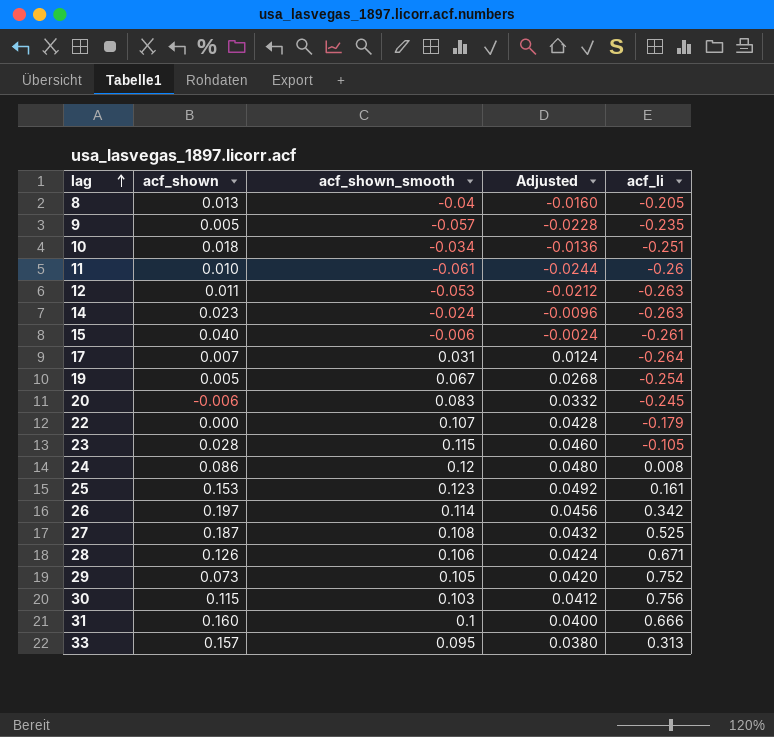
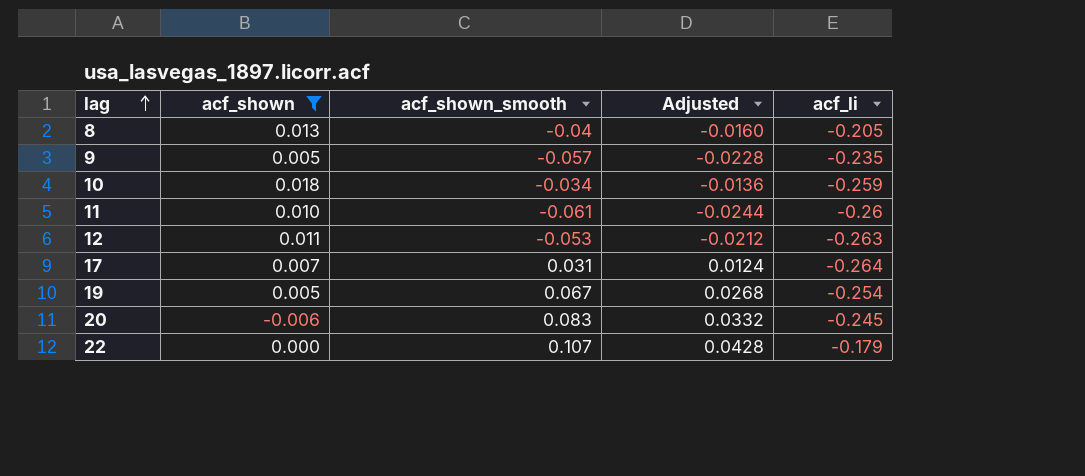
filter: none -> acf_shown <= 0.018
10 | acf_li: -0.251 -> -0.259

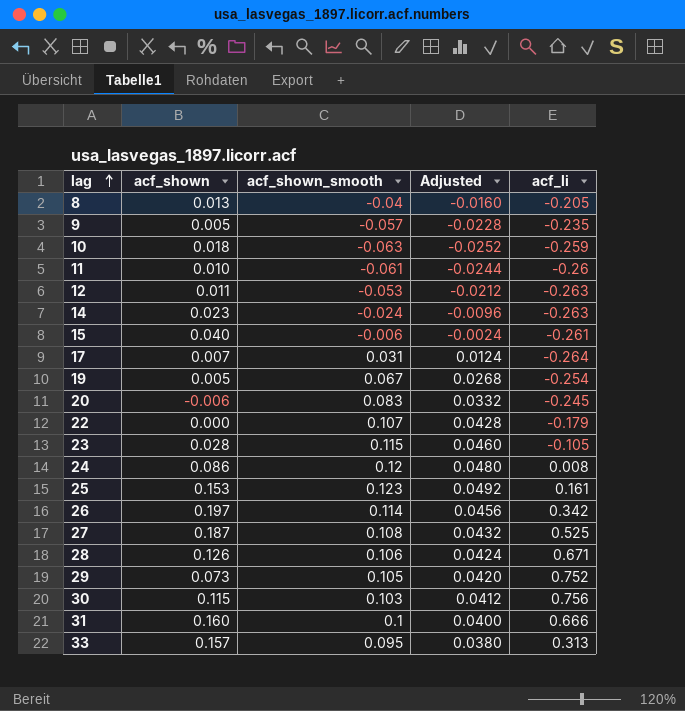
filter: acf_shown <= 0.018 -> none
10 | acf_shown_smooth: -0.034 -> -0.063
10 | Adjusted: -0.0136 -> -0.0252

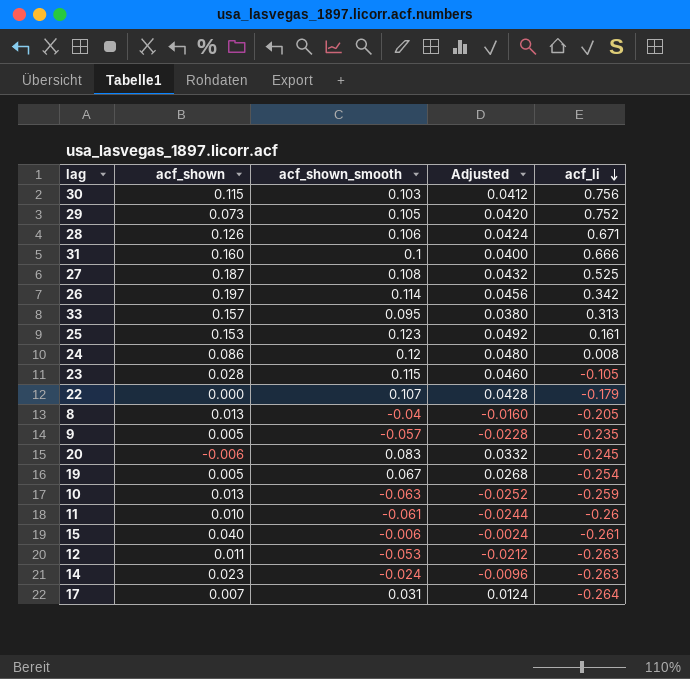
row order: lag ascending -> acf_li descending
10 | acf_shown: 0.018 -> 0.013

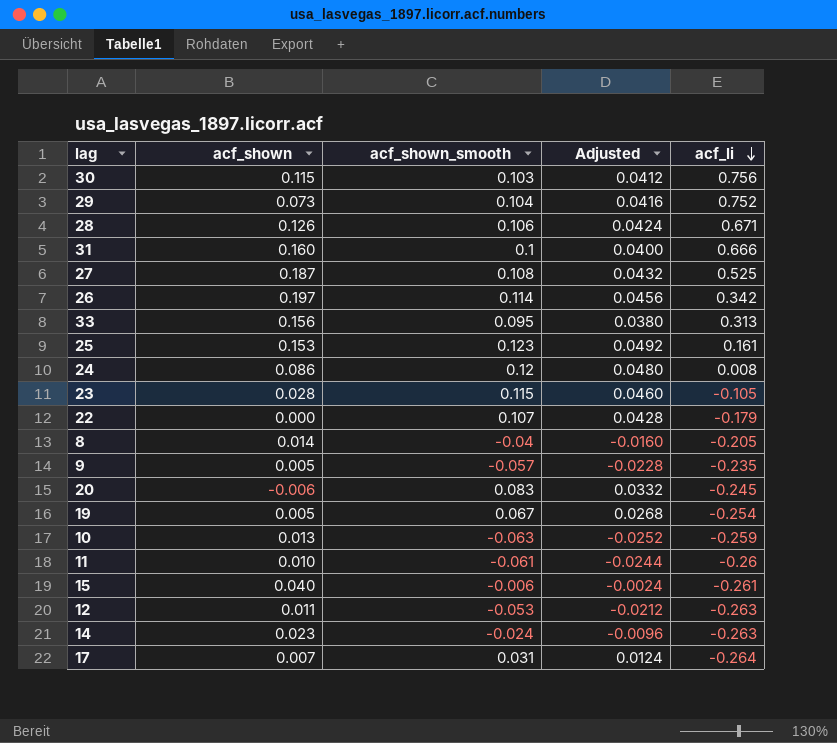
29 | acf_shown_smooth: 0.105 -> 0.104
29 | Adjusted: 0.0420 -> 0.0416
33 | acf_shown: 0.157 -> 0.156
8 | acf_shown: 0.013 -> 0.014

